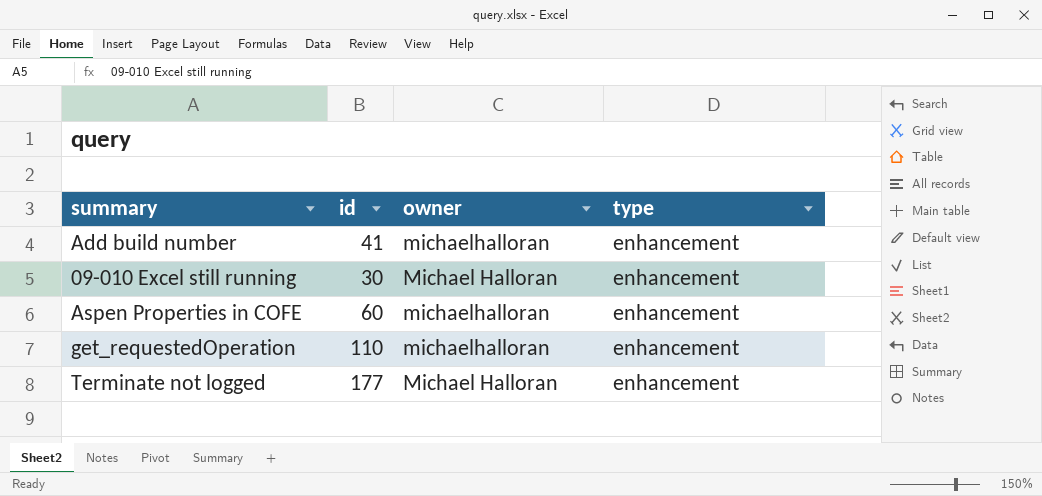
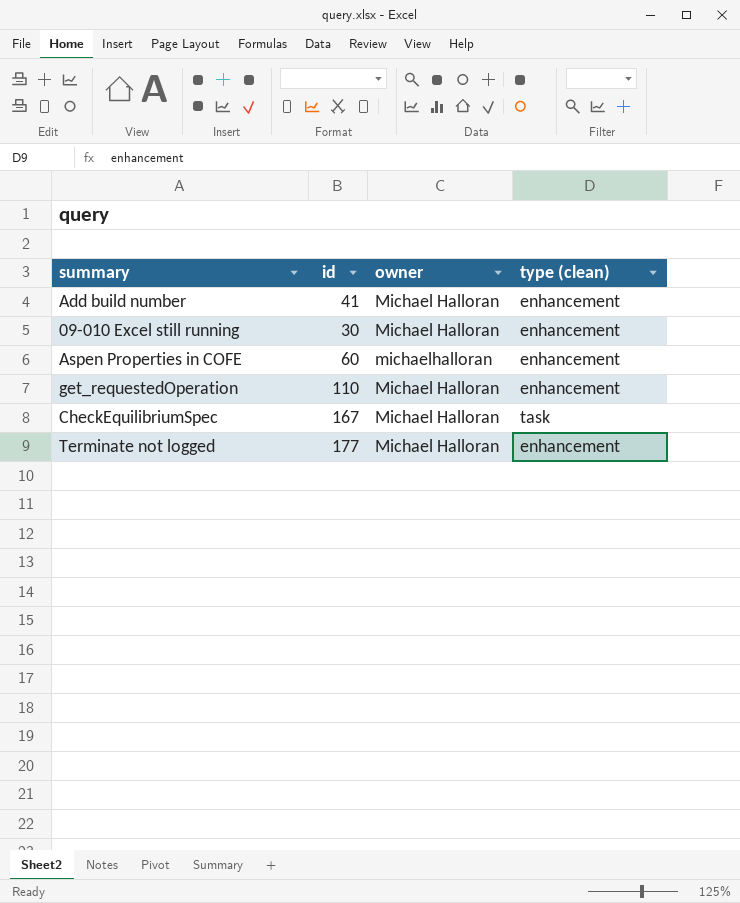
column name: type -> type (clean)
Add build number | owner: michaelhalloran -> Michael Halloran
get_requestedOperation | owner: michaelhalloran -> Michael Halloran
row CheckEquilibriumSpec: none -> 167 | Michael Halloran | task

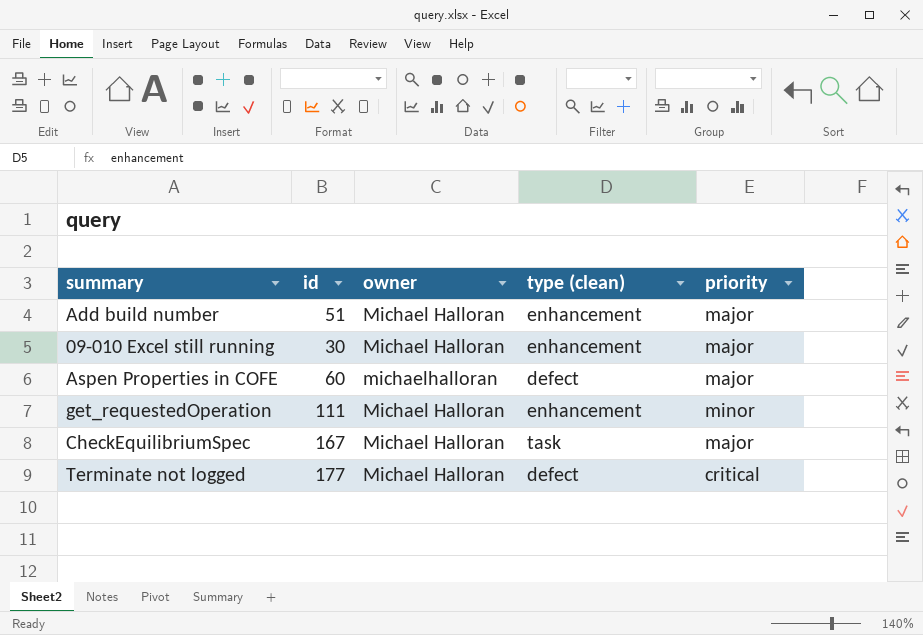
column priority | position: none -> 5
Add build number | id: 41 -> 51
Aspen Properties in COFE | type (clean): enhancement -> defect
get_requestedOperation | id: 110 -> 111
Terminate not logged | type (clean): enhancement -> defect

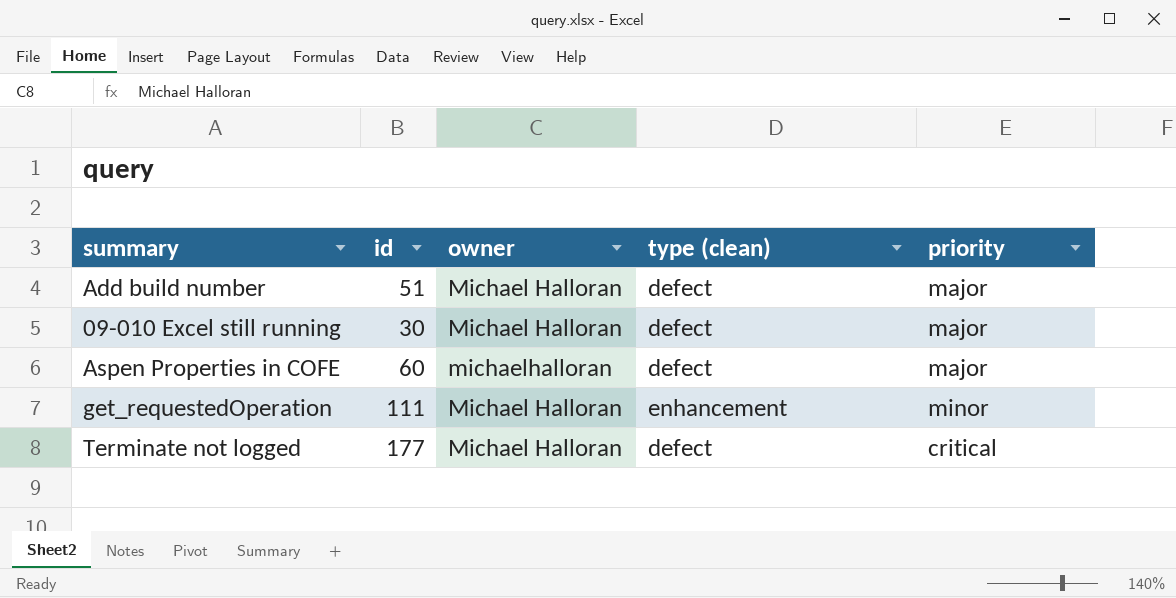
row CheckEquilibriumSpec: 167 | Michael Halloran | task | major -> none
Add build number | type (clean): enhancement -> defect
09-010 Excel still running | type (clean): enhancement -> defect

